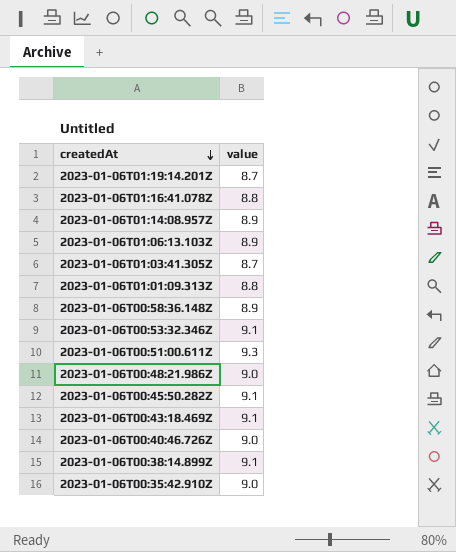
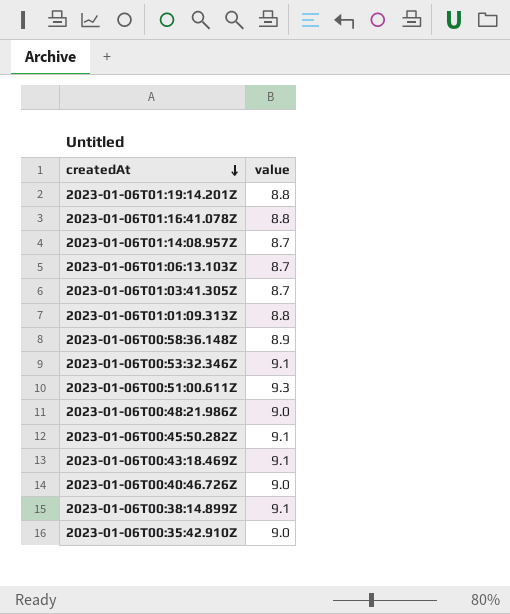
2023-01-06T01:19:14.201Z | value: 8.7 -> 8.8
2023-01-06T01:14:08.957Z | value: 8.9 -> 8.7
2023-01-06T01:06:13.103Z | value: 8.9 -> 8.7

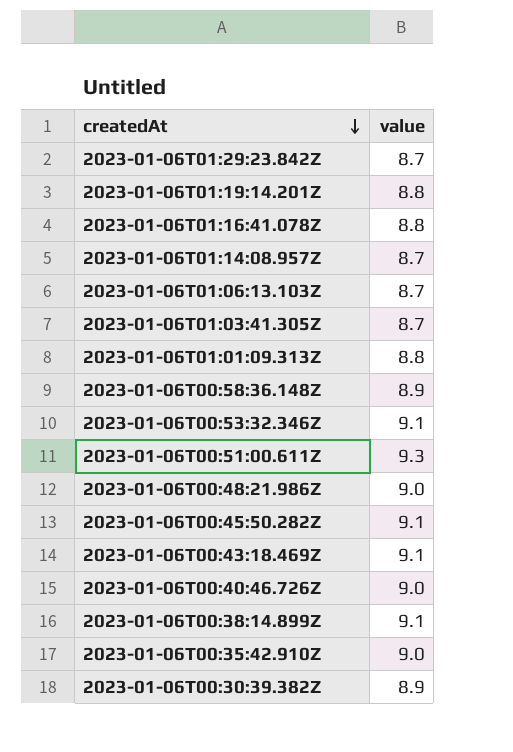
row 2023-01-06T01:29:23.842Z: none -> 8.7
row 2023-01-06T00:30:39.382Z: none -> 8.9

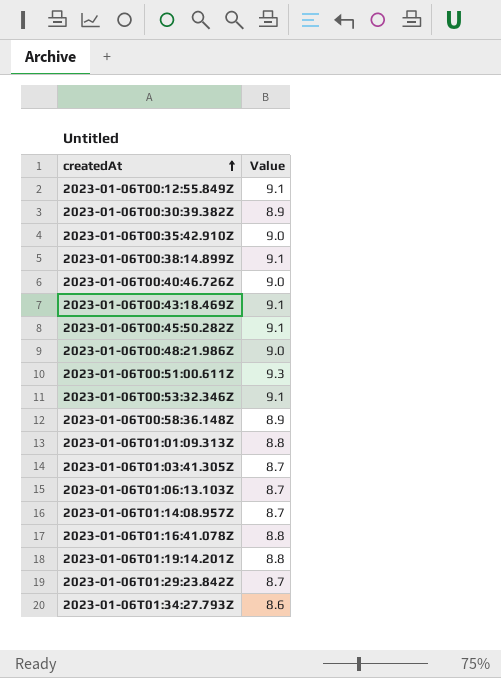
row order: createdAt descending -> createdAt ascending
column name: value -> Value
row 2023-01-06T00:12:55.849Z: none -> 9.1
row 2023-01-06T01:34:27.793Z: none -> 8.6

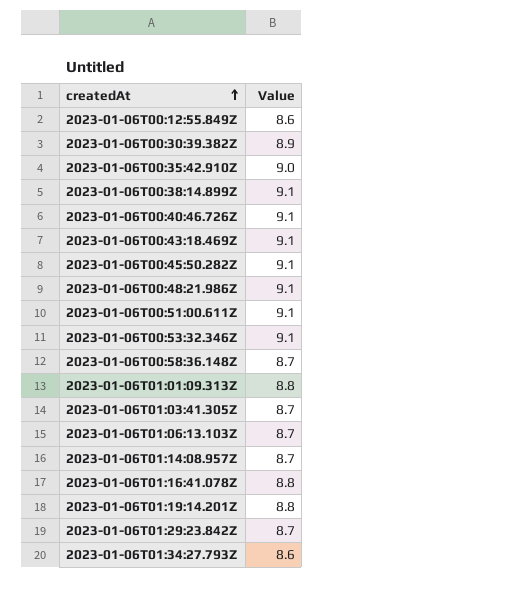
2023-01-06T00:12:55.849Z | Value: 9.1 -> 8.6
2023-01-06T00:40:46.726Z | Value: 9.0 -> 9.1
2023-01-06T00:48:21.986Z | Value: 9.0 -> 9.1
2023-01-06T00:51:00.611Z | Value: 9.3 -> 9.1
2023-01-06T00:58:36.148Z | Value: 8.9 -> 8.7

